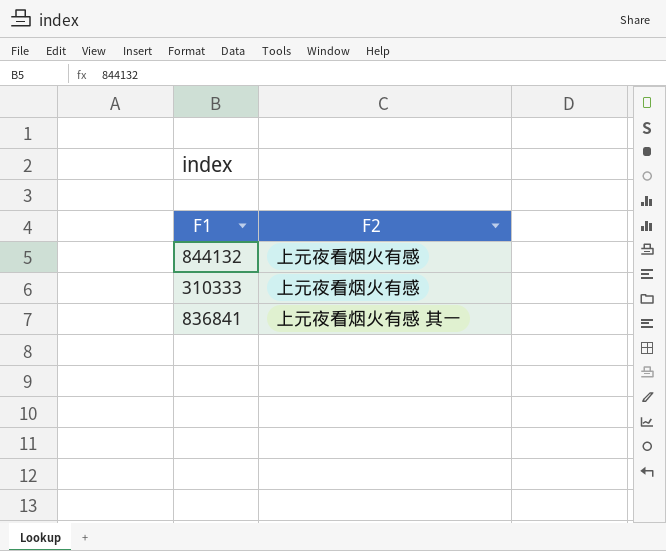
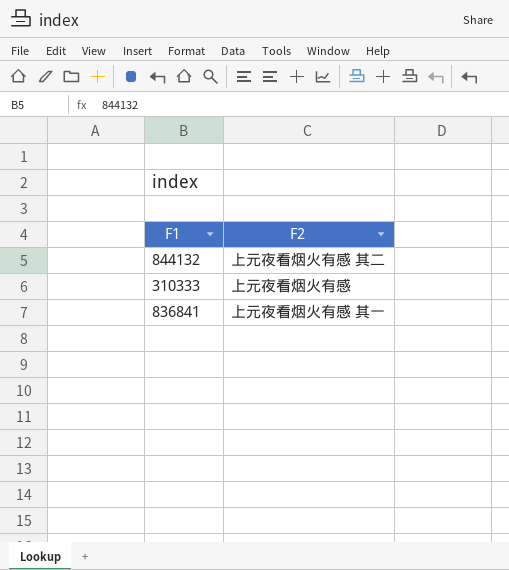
844132 | F2: 上元夜看烟火有感 -> 上元夜看烟火有感 其二

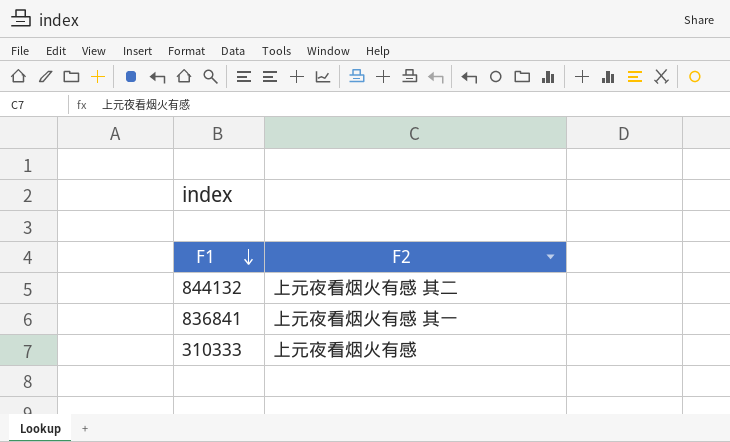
row order: none -> F1 descending

